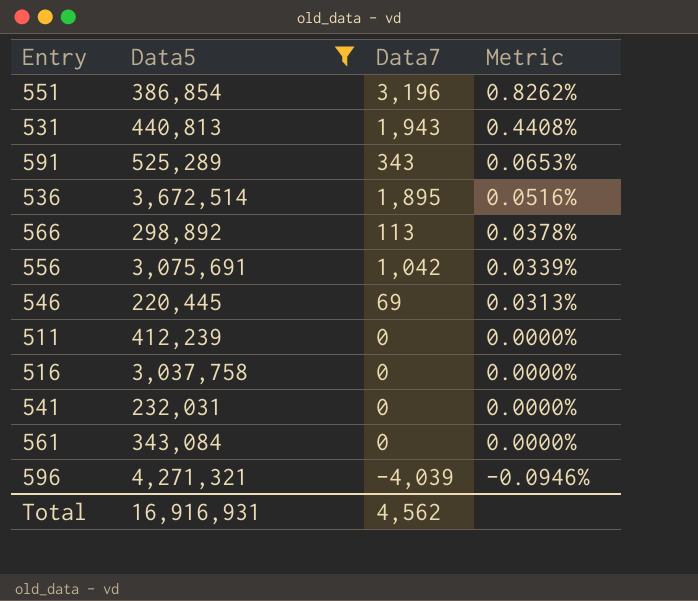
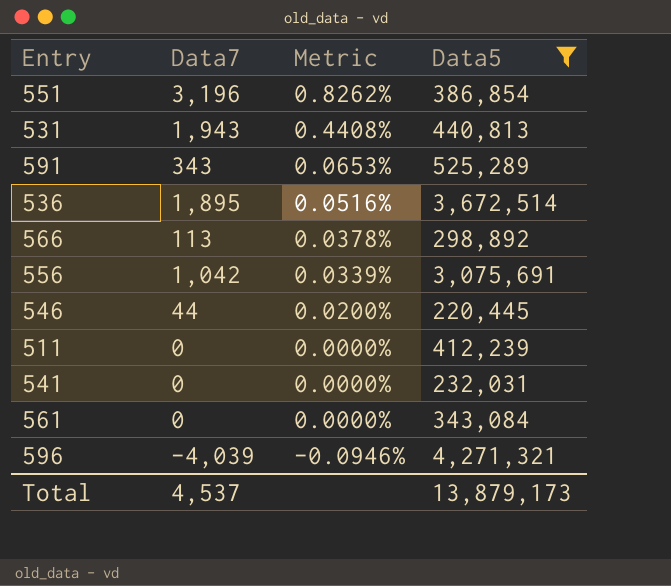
column Data5 | position: 2 -> 4
row 516: 3,037,758 | 0 | 0.0000% -> none
546 | Data7: 69 -> 44
546 | Metric: 0.0313% -> 0.0200%
Total | Data7: 4,562 -> 4,537
Total | Data5: 16,916,931 -> 13,879,173

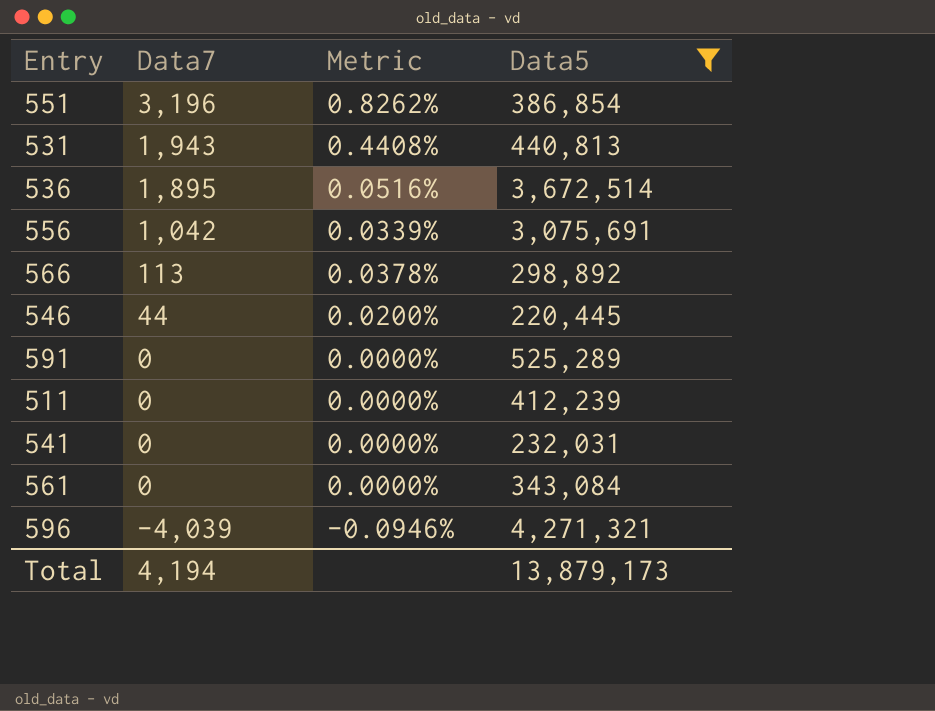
row order: Metric descending -> Data7 descending
591 | Data7: 343 -> 0
591 | Metric: 0.0653% -> 0.0000%
Total | Data7: 4,537 -> 4,194

